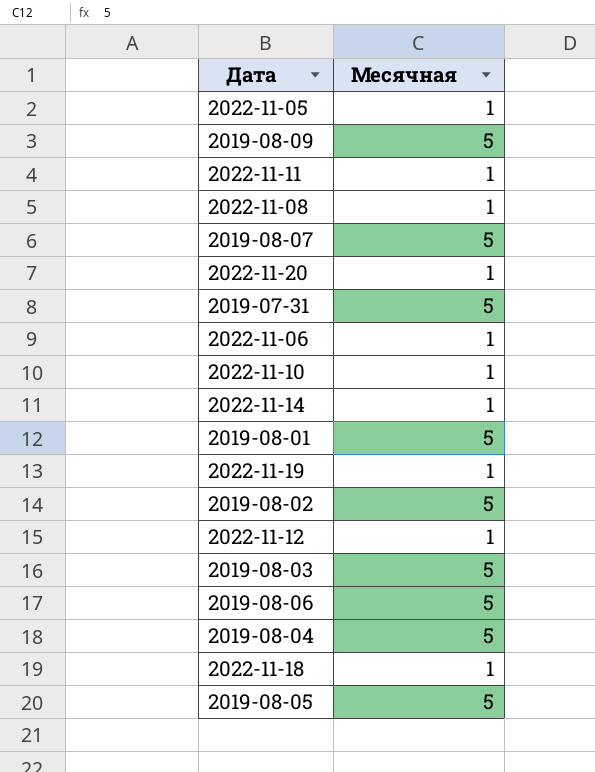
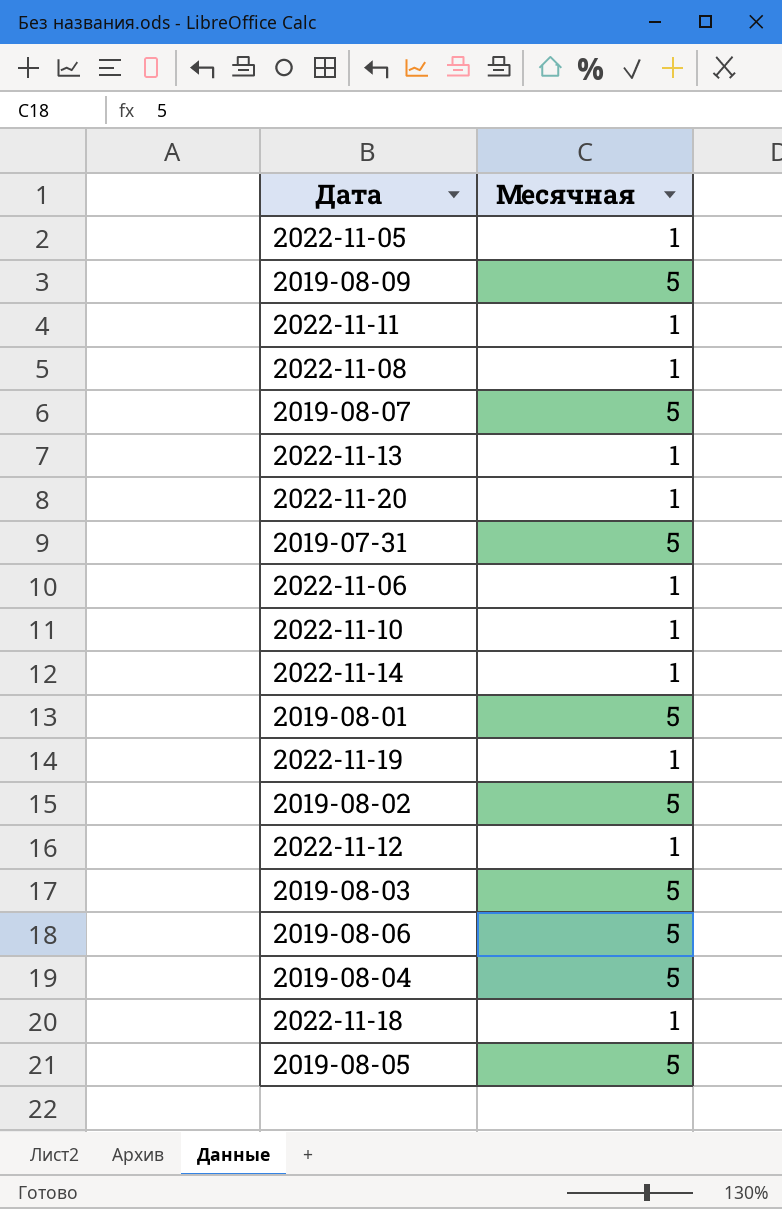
row 2022-11-13: none -> 1

